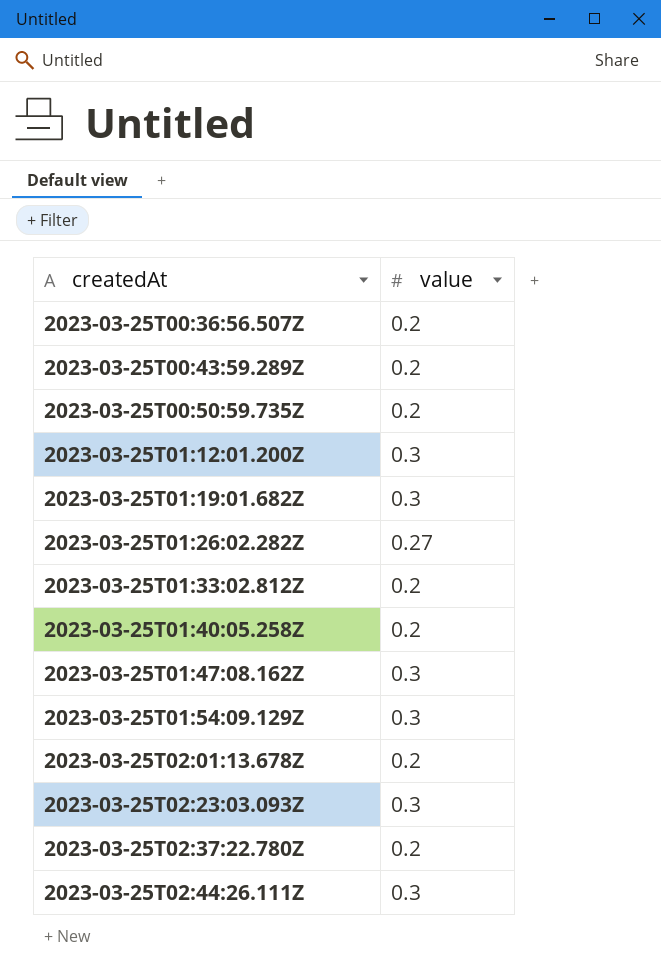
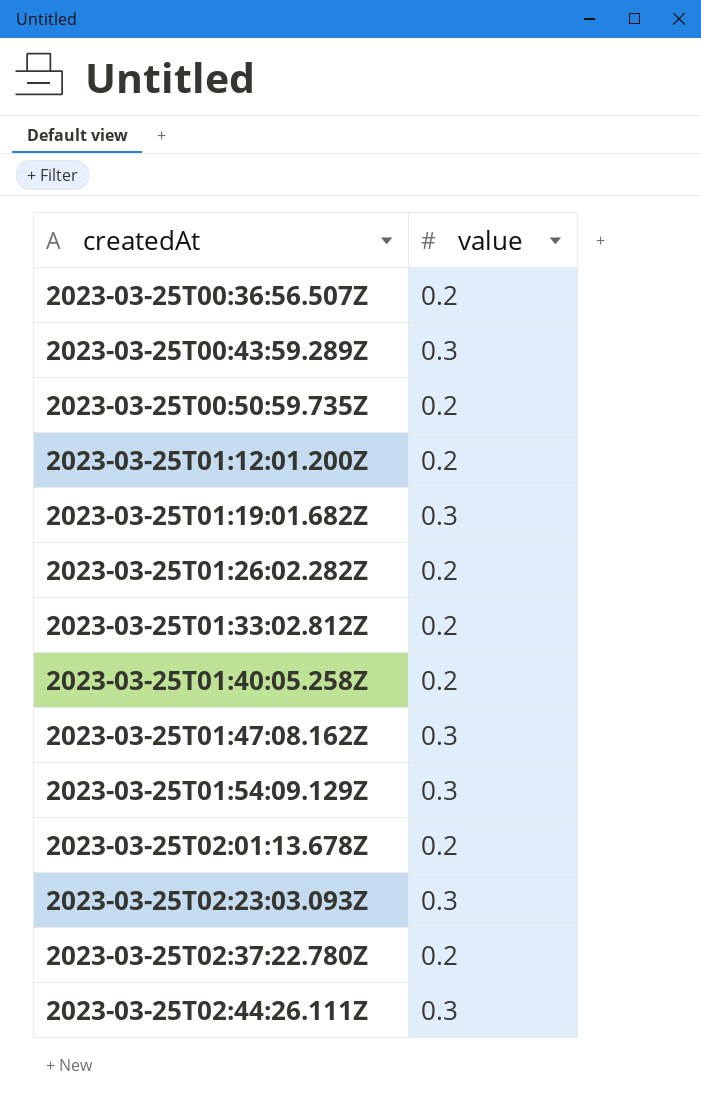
2023-03-25T00:43:59.289Z | value: 0.2 -> 0.3
2023-03-25T01:12:01.200Z | value: 0.3 -> 0.2
2023-03-25T01:26:02.282Z | value: 0.27 -> 0.2

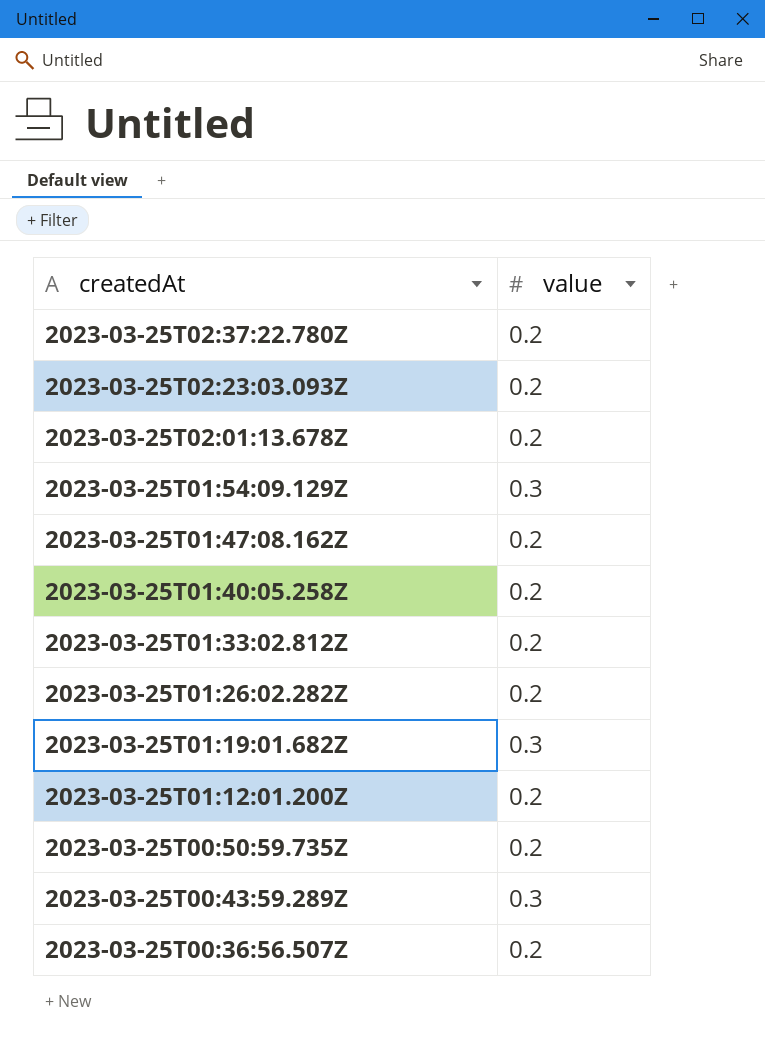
row order: createdAt ascending -> createdAt descending
row 2023-03-25T02:44:26.111Z: 0.3 -> none
2023-03-25T02:23:03.093Z | value: 0.3 -> 0.2
2023-03-25T01:47:08.162Z | value: 0.3 -> 0.2

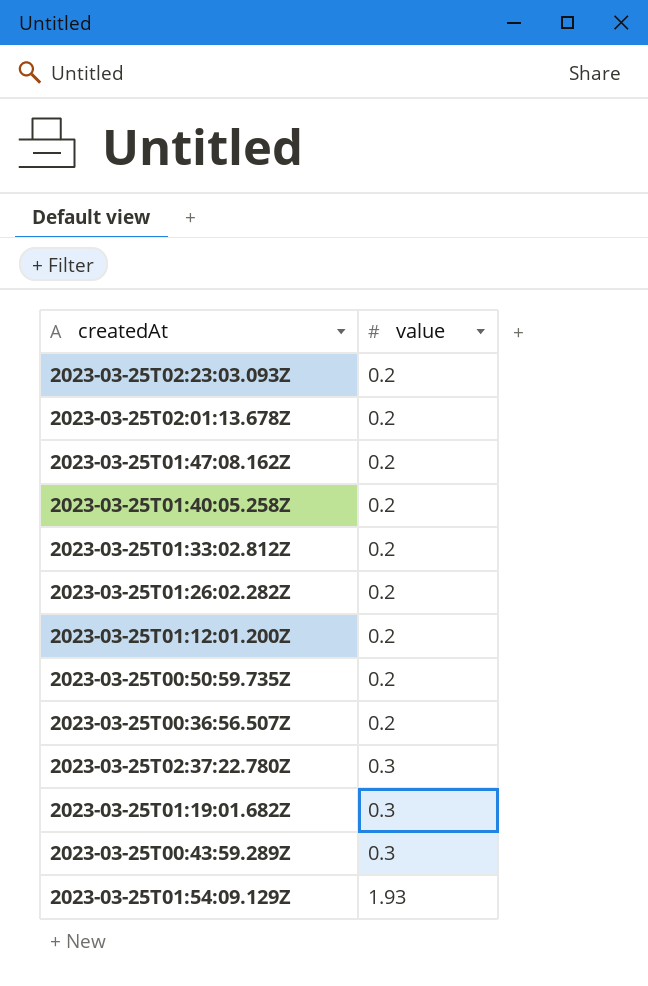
row order: createdAt descending -> value ascending
2023-03-25T02:37:22.780Z | value: 0.2 -> 0.3
2023-03-25T01:54:09.129Z | value: 0.3 -> 1.93

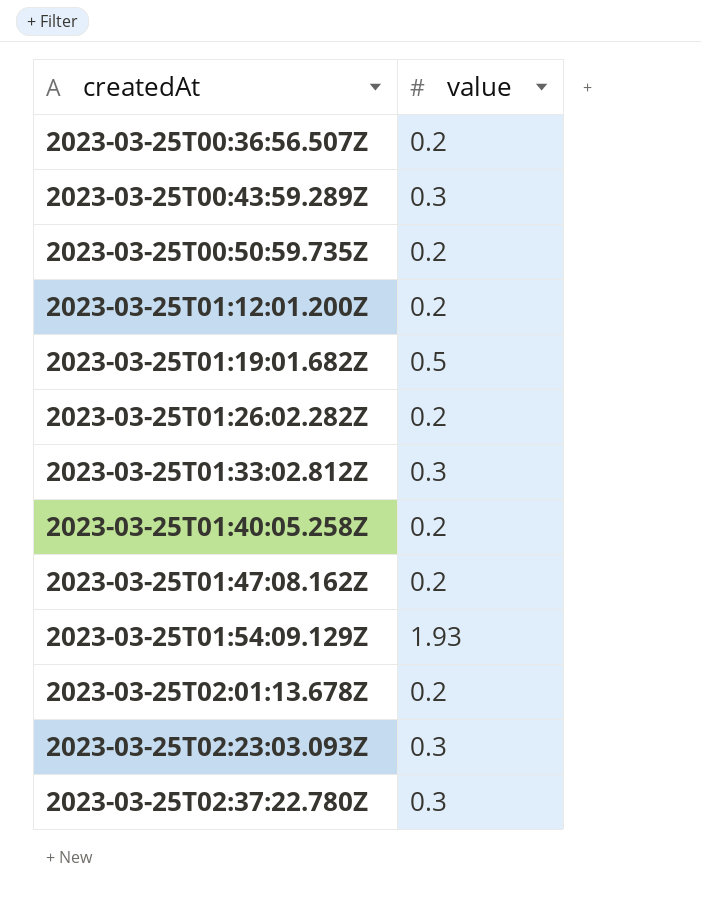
row order: value ascending -> createdAt ascending
2023-03-25T01:19:01.682Z | value: 0.3 -> 0.5
2023-03-25T01:33:02.812Z | value: 0.2 -> 0.3
2023-03-25T02:23:03.093Z | value: 0.2 -> 0.3

